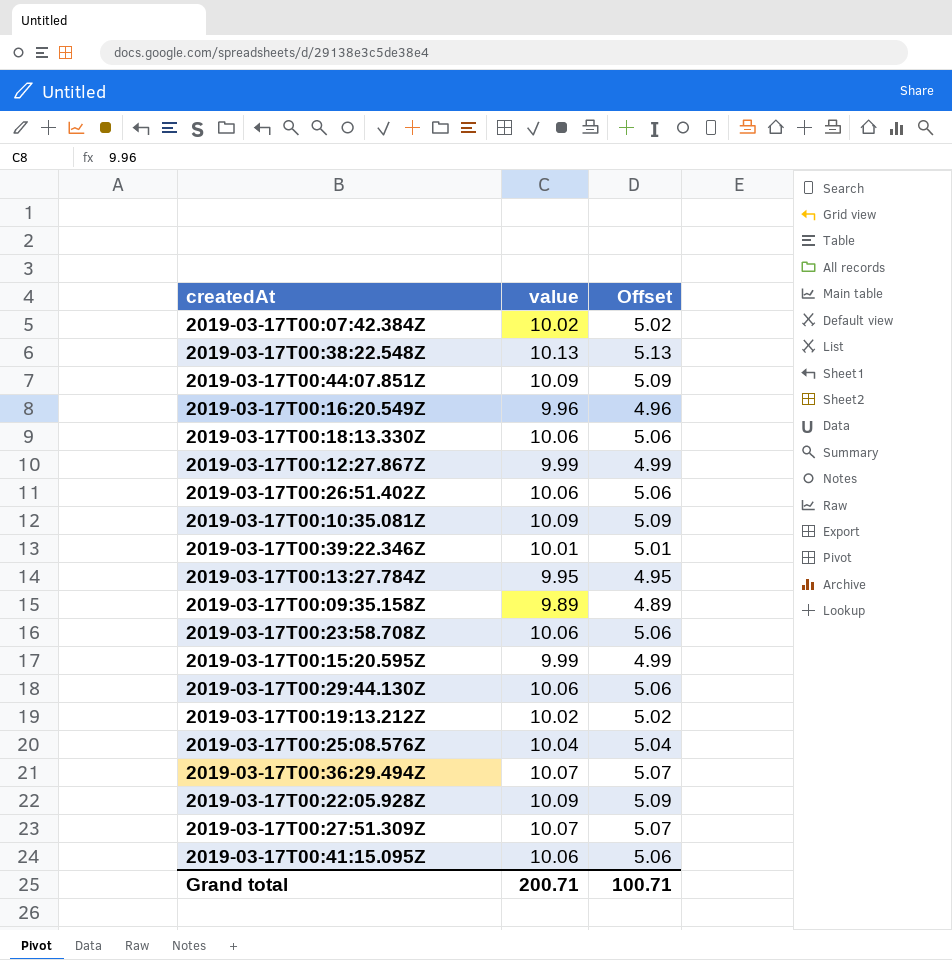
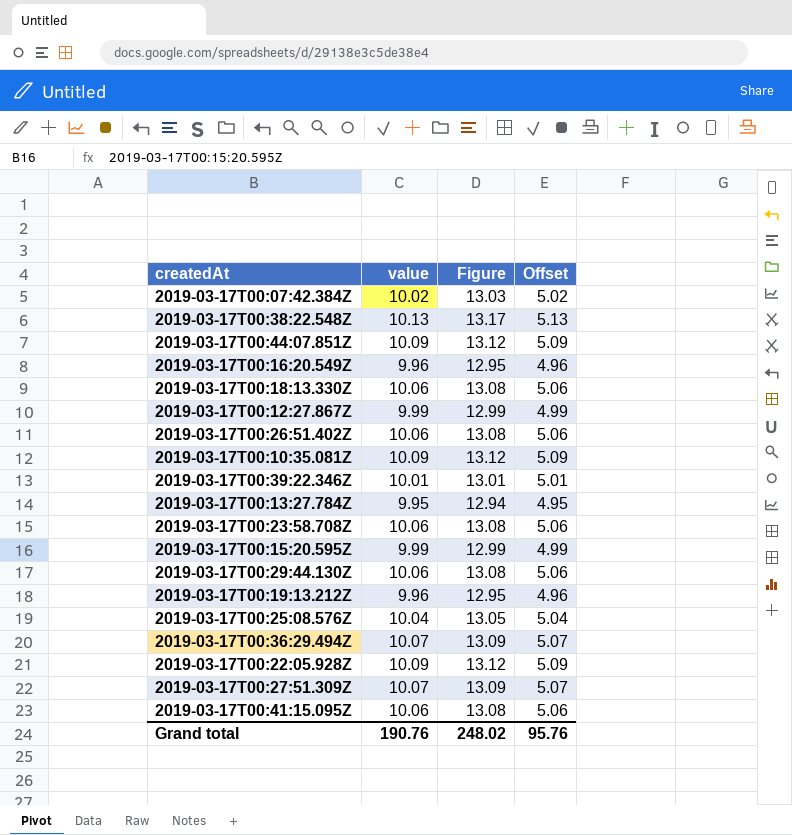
column Figure | formula: none -> [value] * 1.3
row 2019-03-17T00:09:35.158Z: 9.89 | 4.89 -> none
2019-03-17T00:19:13.212Z | value: 10.02 -> 9.96
2019-03-17T00:19:13.212Z | Offset: 5.02 -> 4.96
Grand total | value: 200.71 -> 190.76
Grand total | Offset: 100.71 -> 95.76

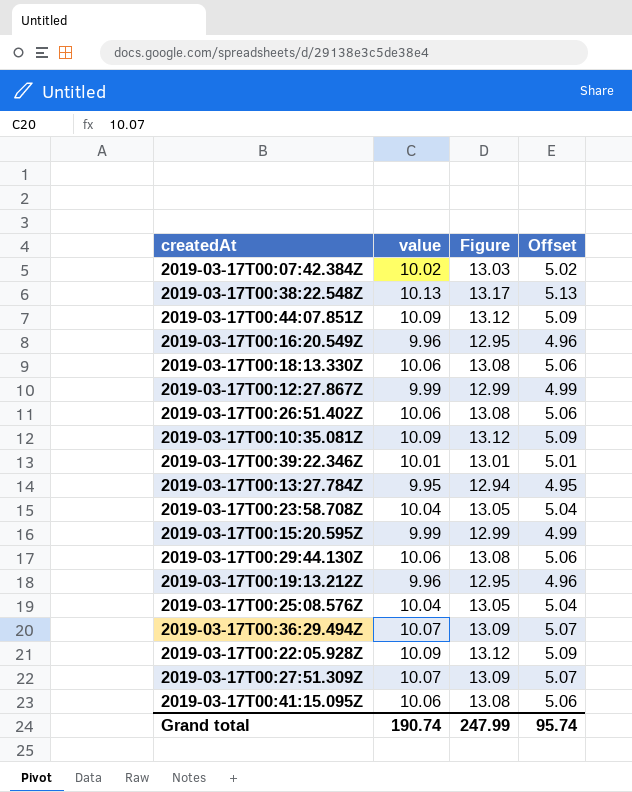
2019-03-17T00:23:58.708Z | value: 10.06 -> 10.04
2019-03-17T00:23:58.708Z | Figure: 13.08 -> 13.05
2019-03-17T00:23:58.708Z | Offset: 5.06 -> 5.04
Grand total | value: 190.76 -> 190.74
Grand total | Figure: 248.02 -> 247.99
Grand total | Offset: 95.76 -> 95.74

